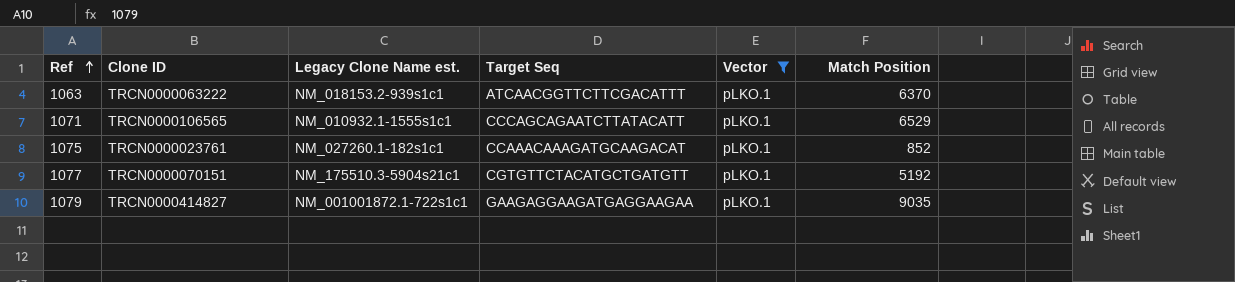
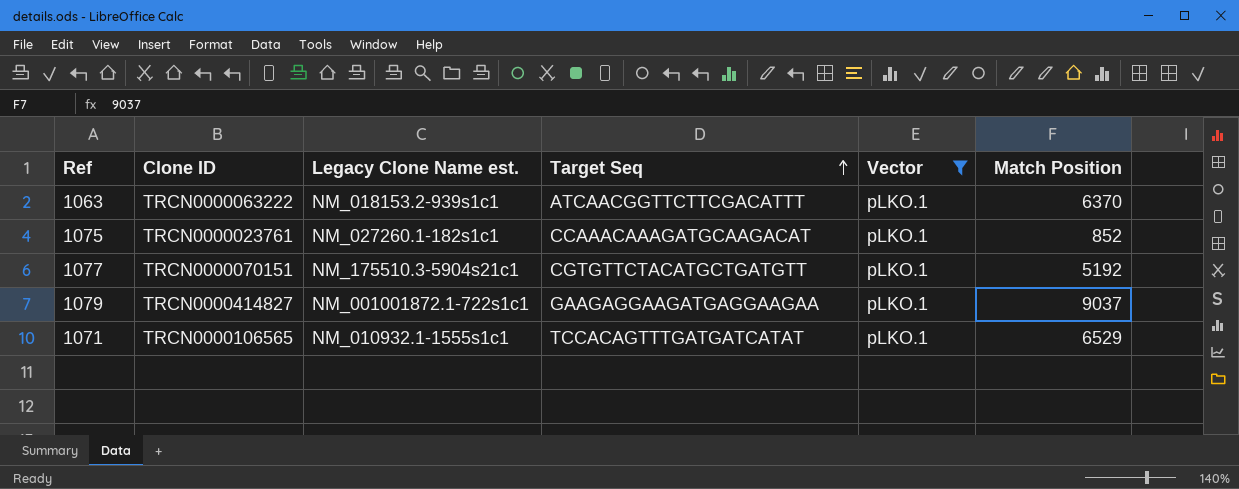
row order: Ref ascending -> Target Seq ascending
1079 | Match Position: 9035 -> 9037
1071 | Target Seq: CCCAGCAGAATCTTATACATT -> TCCACAGTTTGATGATCATAT

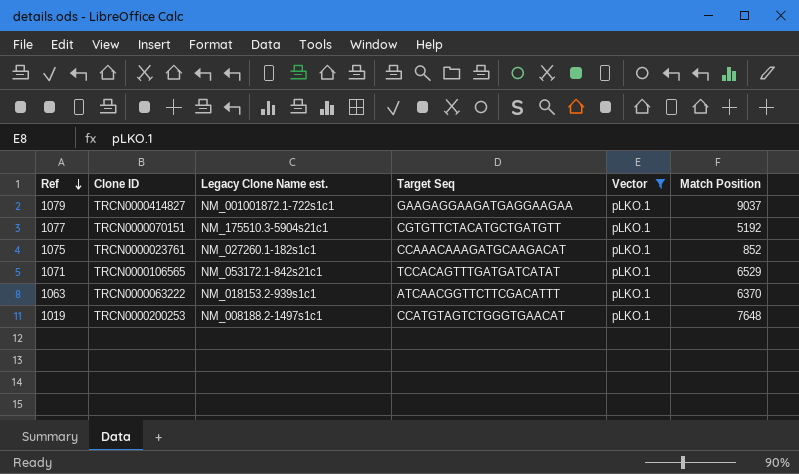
row order: Target Seq ascending -> Ref descending
1071 | Legacy Clone Name est.: NM_010932.1-1555s1c1 -> NM_053172.1-842s21c1
row 1019: none -> TRCN0000200253 | NM_008188.2-1497s1c1 | CCATGTAGTCTGGGTGAACAT | pLKO.1 | 7648

